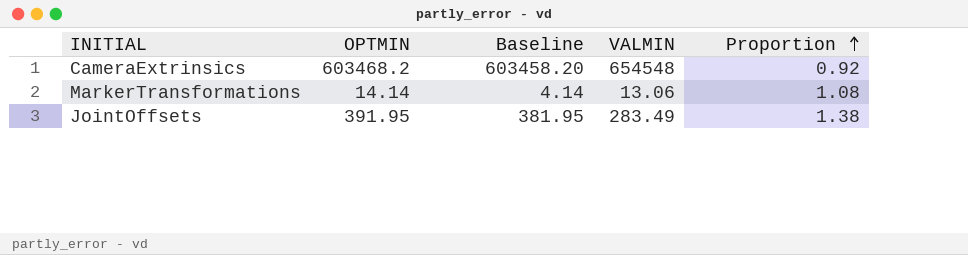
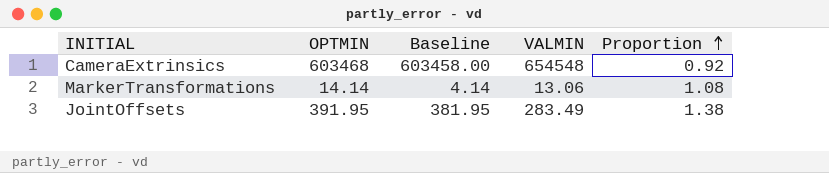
CameraExtrinsics | OPTMIN: 603468.2 -> 603468
CameraExtrinsics | Baseline: 603458.20 -> 603458.00

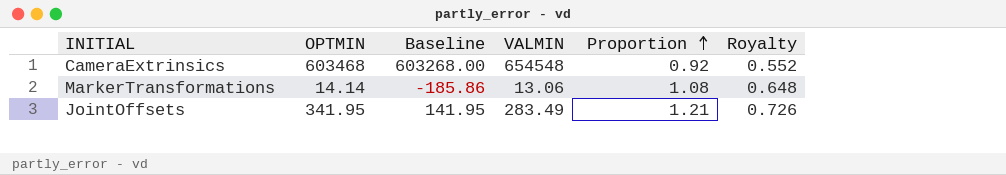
column Baseline | formula: [OPTMIN] - 10 -> [OPTMIN] - 200
column Royalty | formula: none -> [Proportion] * 0.6
JointOffsets | OPTMIN: 391.95 -> 341.95
JointOffsets | Proportion: 1.38 -> 1.21

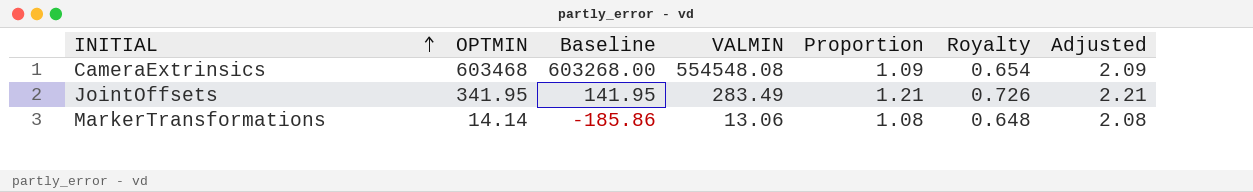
row order: Proportion ascending -> INITIAL ascending
column Adjusted | formula: none -> [Proportion] + 1
CameraExtrinsics | VALMIN: 654548 -> 554548.08
CameraExtrinsics | Proportion: 0.92 -> 1.09
CameraExtrinsics | Royalty: 0.552 -> 0.654

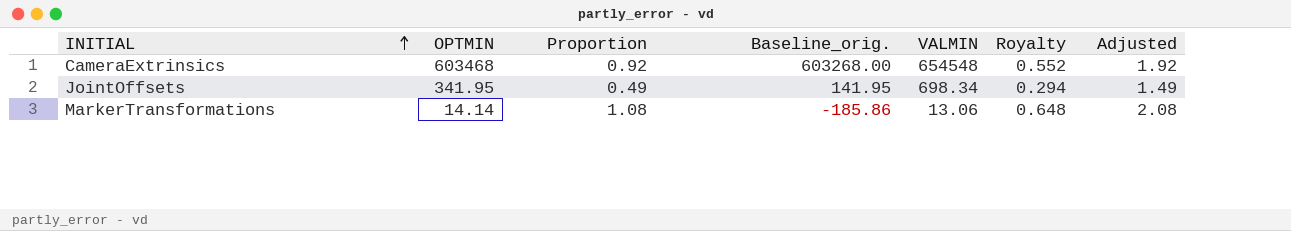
column Proportion | position: 5 -> 3
column name: Baseline -> Baseline_orig.
CameraExtrinsics | Proportion: 1.09 -> 0.92
CameraExtrinsics | VALMIN: 554548.08 -> 654548
CameraExtrinsics | Royalty: 0.654 -> 0.552
CameraExtrinsics | Adjusted: 2.09 -> 1.92
JointOffsets | Proportion: 1.21 -> 0.49
JointOffsets | VALMIN: 283.49 -> 698.34
JointOffsets | Royalty: 0.726 -> 0.294
JointOffsets | Adjusted: 2.21 -> 1.49

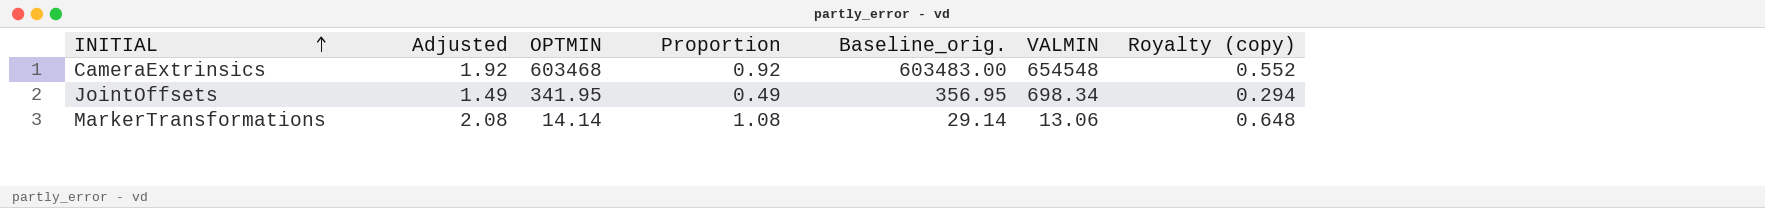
column Adjusted | position: 7 -> 2
column Baseline_orig. | formula: [OPTMIN] - 200 -> [OPTMIN] + 15
column name: Royalty -> Royalty (copy)

